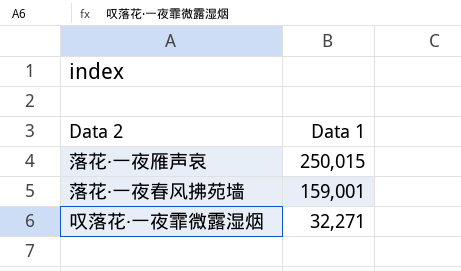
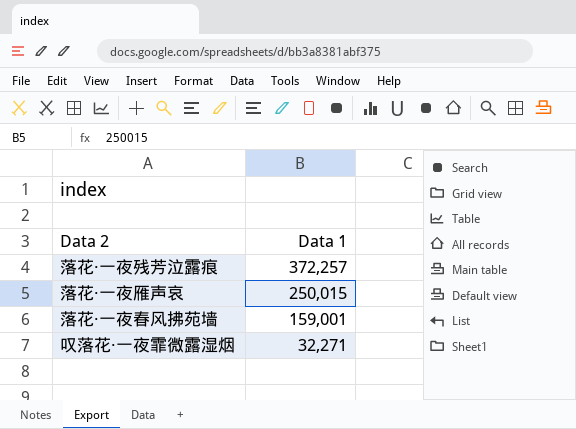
row 落花·一夜残芳泣露痕: none -> 372,257

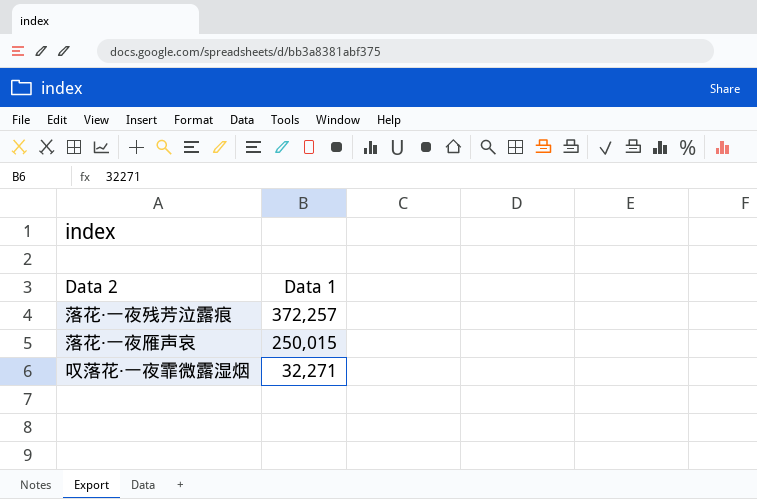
row 落花·一夜春风拂苑墙: 159,001 -> none

